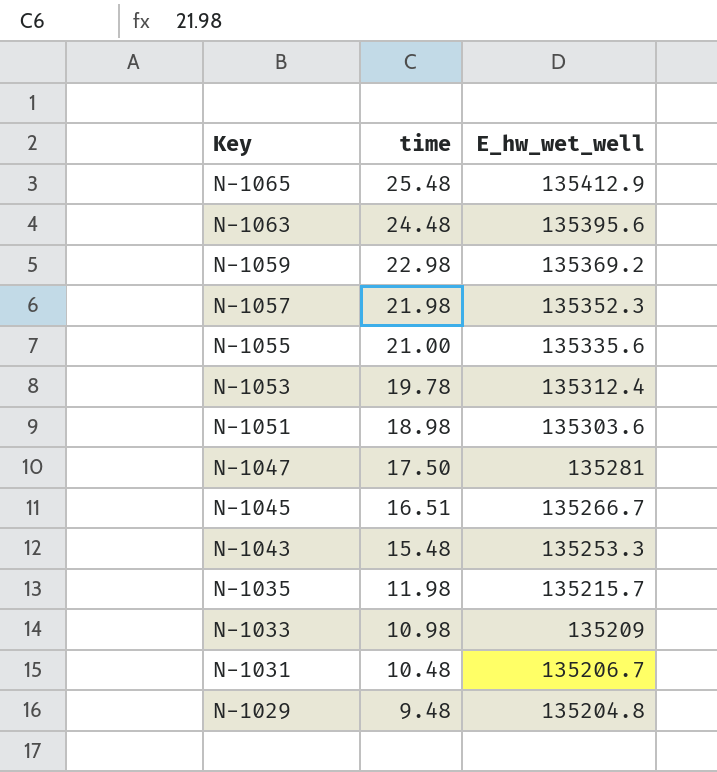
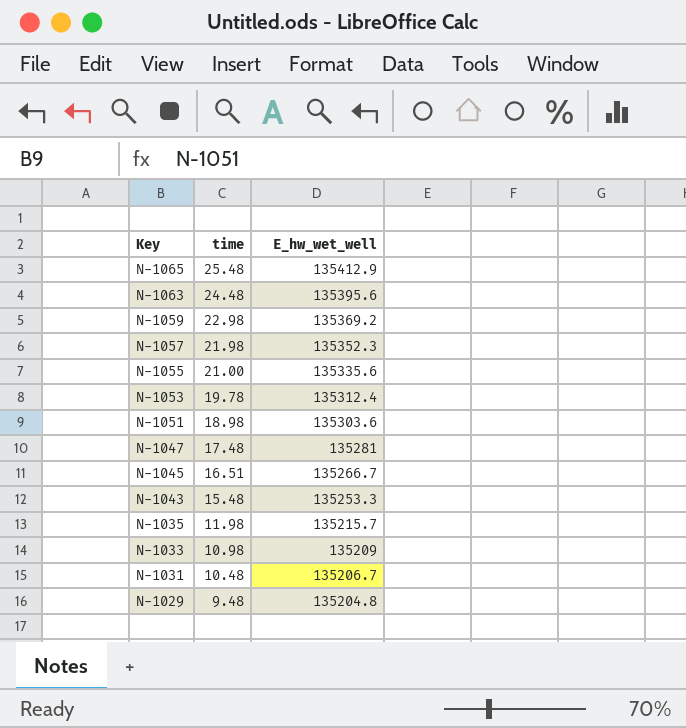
N-1047 | time: 17.50 -> 17.48

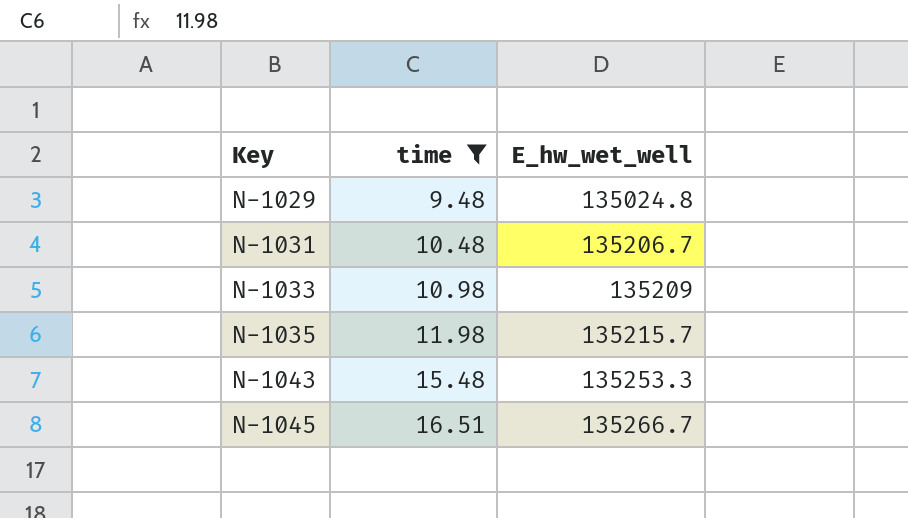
filter: none -> time <= 16.51
row order: Key descending -> Key ascending
N-1029 | E_hw_wet_well: 135204.8 -> 135024.8

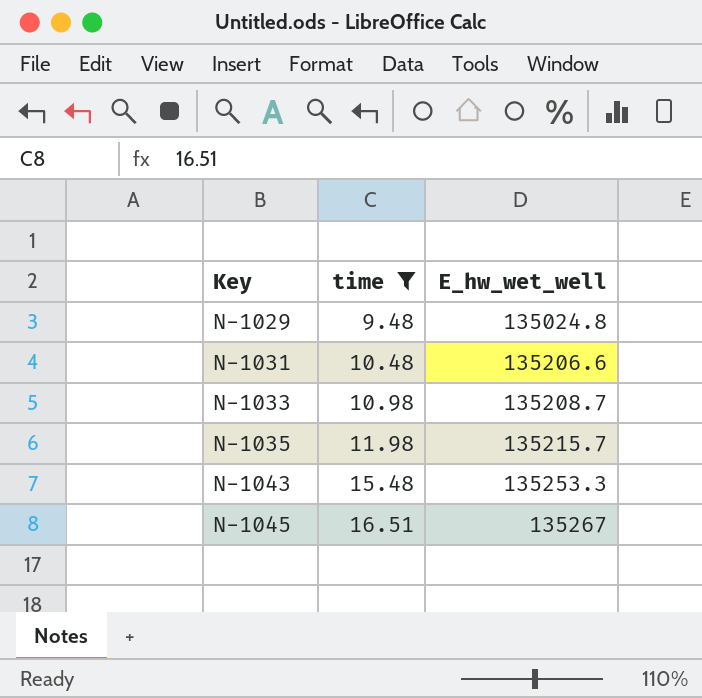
N-1031 | E_hw_wet_well: 135206.7 -> 135206.6
N-1033 | E_hw_wet_well: 135209 -> 135208.7
N-1045 | E_hw_wet_well: 135266.7 -> 135267

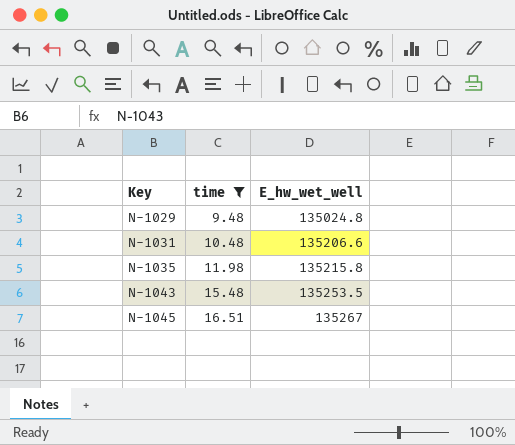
row N-1033: 10.98 | 135208.7 -> none
N-1035 | E_hw_wet_well: 135215.7 -> 135215.8
N-1043 | E_hw_wet_well: 135253.3 -> 135253.5

